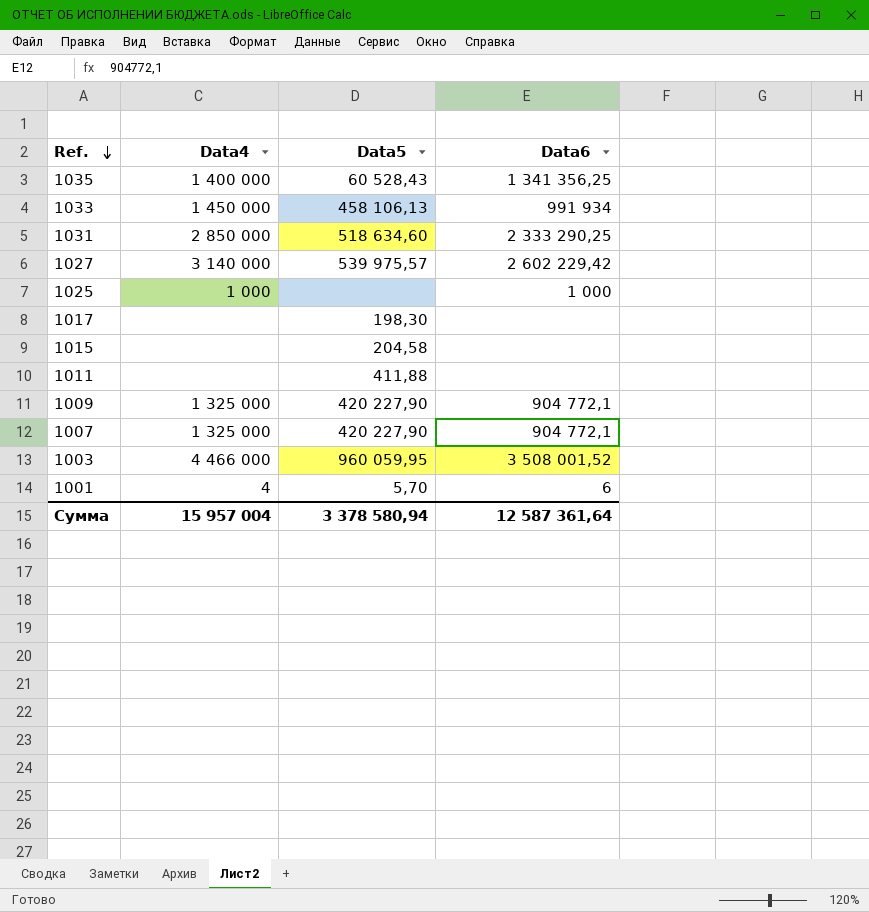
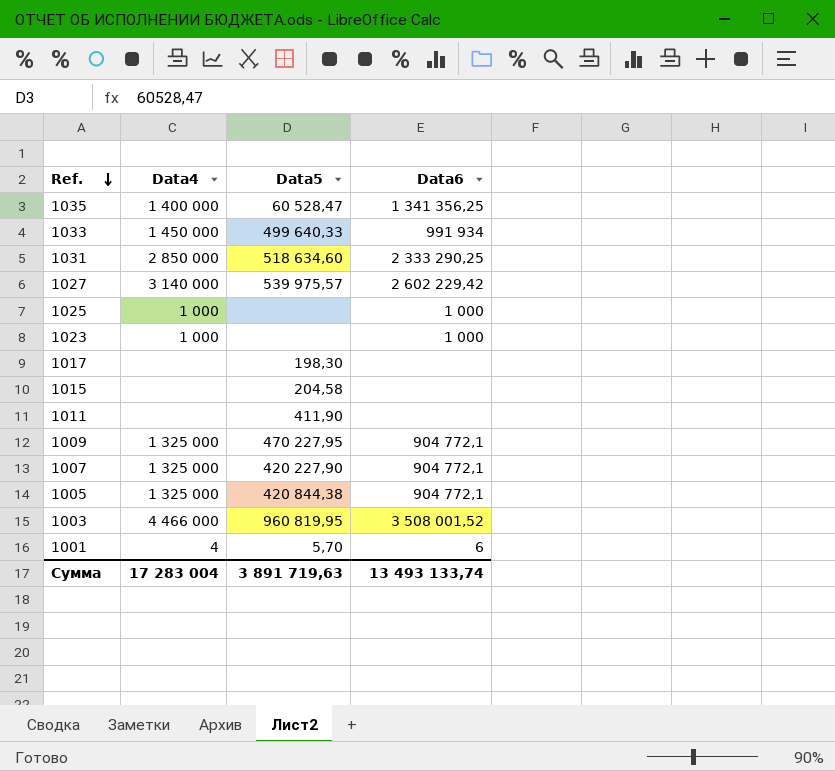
1035 | Data5: 60 528,43 -> 60 528,47
1033 | Data5: 458 106,13 -> 499 640,33
row 1023: none -> 1 000 | none | 1 000
1011 | Data5: 411,88 -> 411,90
1009 | Data5: 420 227,90 -> 470 227,95
row 1005: none -> 1 325 000 | 420 844,38 | 904 772,1
1003 | Data5: 960 059,95 -> 960 819,95
Сумма | Data4: 15 957 004 -> 17 283 004
Сумма | Data5: 3 378 580,94 -> 3 891 719,63
Сумма | Data6: 12 587 361,64 -> 13 493 133,74

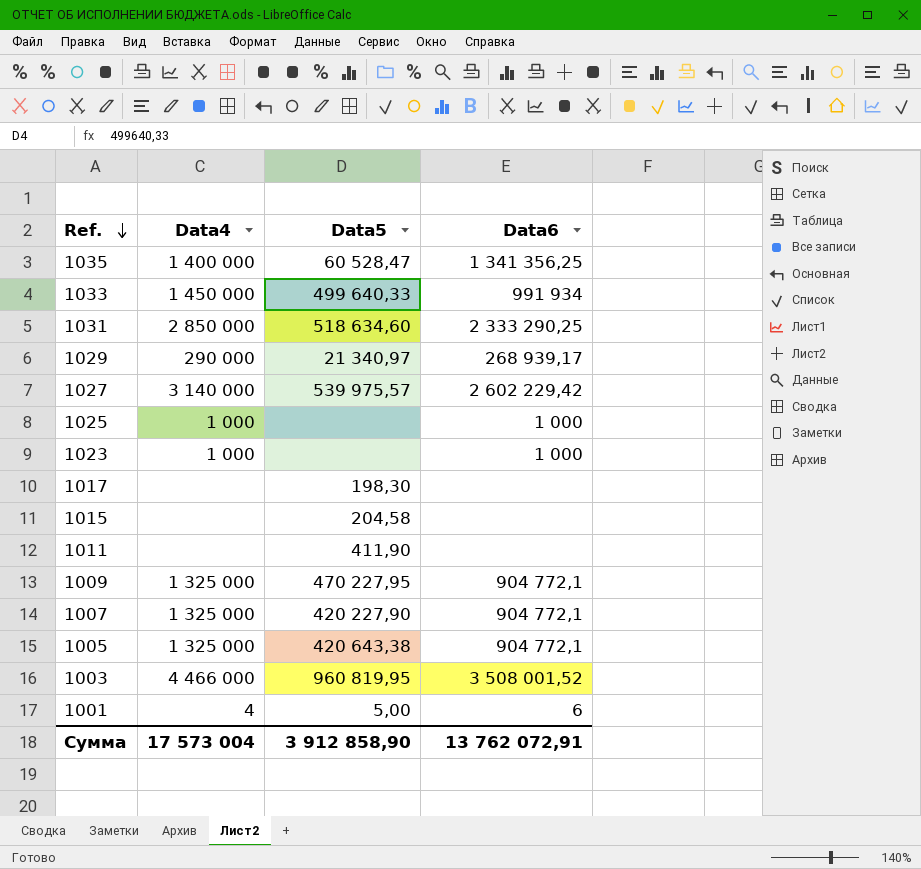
row 1029: none -> 290 000 | 21 340,97 | 268 939,17
1005 | Data5: 420 844,38 -> 420 643,38
1001 | Data5: 5,70 -> 5,00
Сумма | Data4: 17 283 004 -> 17 573 004
Сумма | Data5: 3 891 719,63 -> 3 912 858,90
Сумма | Data6: 13 493 133,74 -> 13 762 072,91

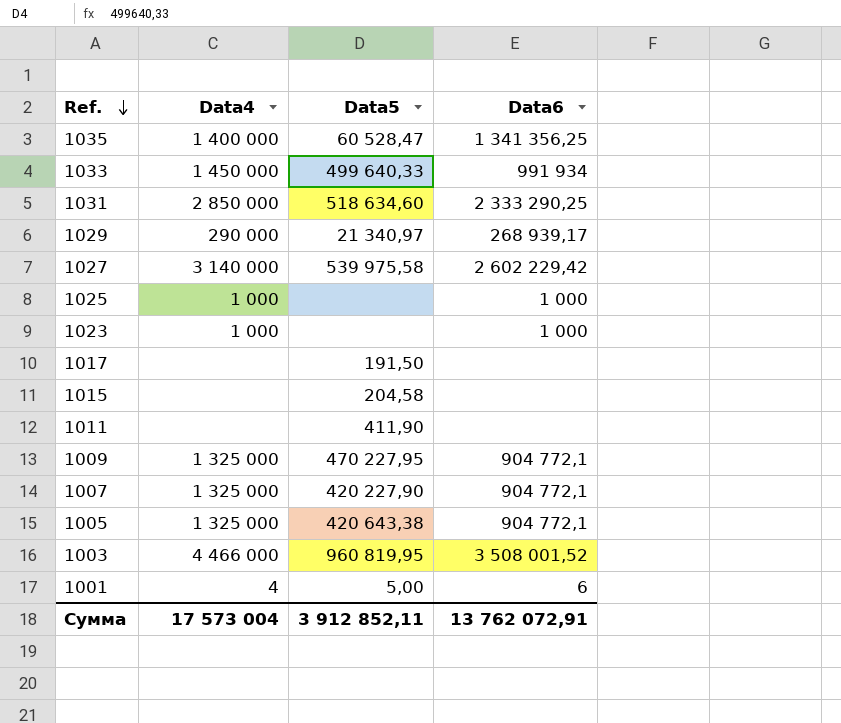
1027 | Data5: 539 975,57 -> 539 975,58
1017 | Data5: 198,30 -> 191,50
Сумма | Data5: 3 912 858,90 -> 3 912 852,11

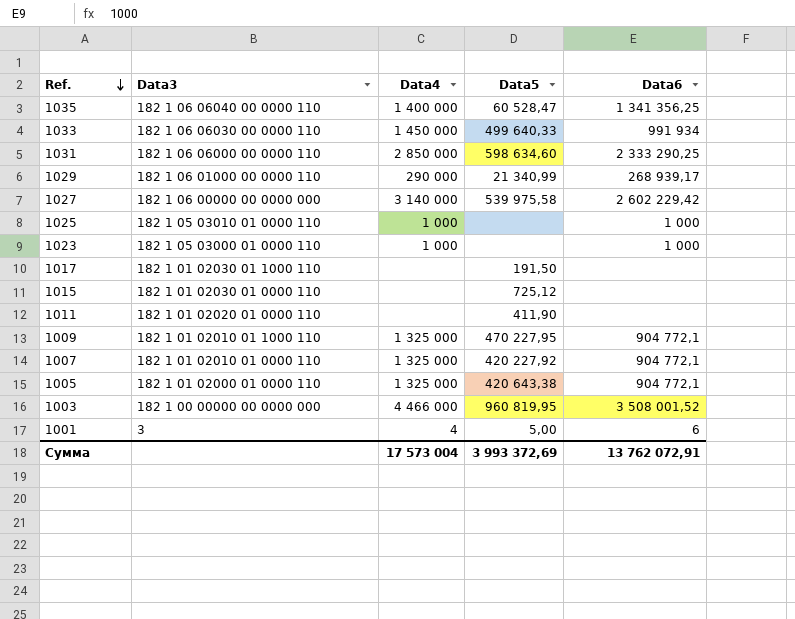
column Data3 | position: none -> 2
1031 | Data5: 518 634,60 -> 598 634,60
1029 | Data5: 21 340,97 -> 21 340,99
1015 | Data5: 204,58 -> 725,12
1007 | Data5: 420 227,90 -> 420 227,92
Сумма | Data5: 3 912 852,11 -> 3 993 372,69

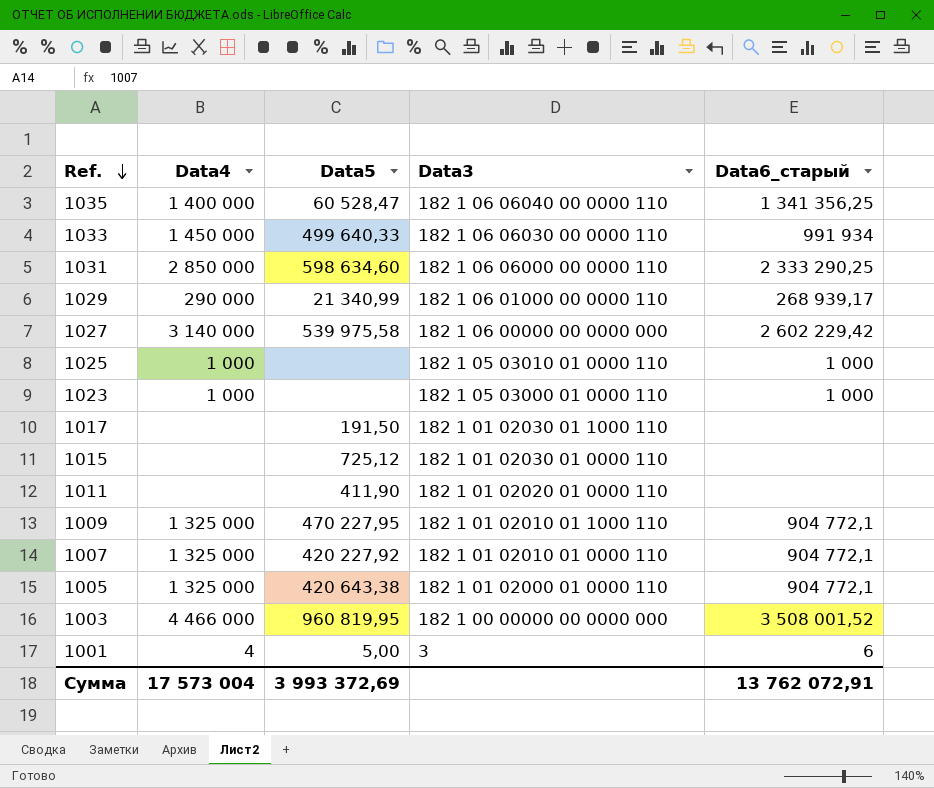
column Data3 | position: 2 -> 4
column name: Data6 -> Data6_старый

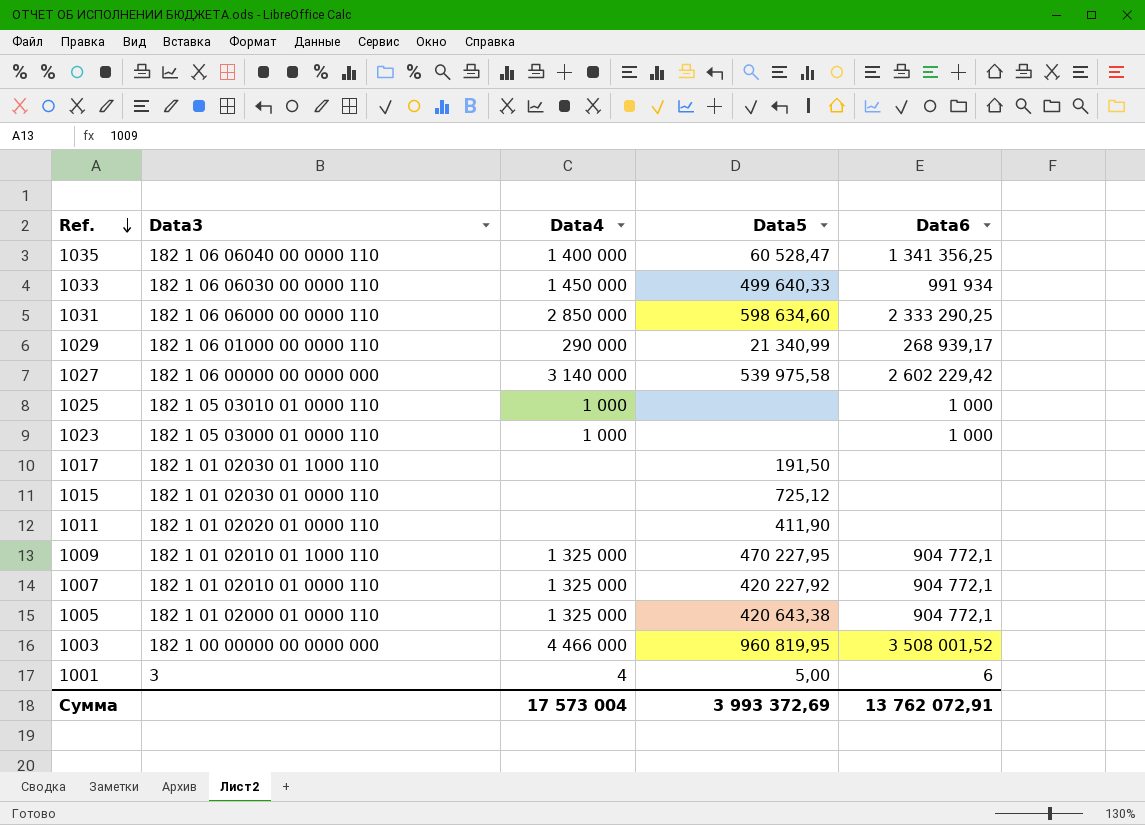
column Data3 | position: 4 -> 2
column name: Data6_старый -> Data6

